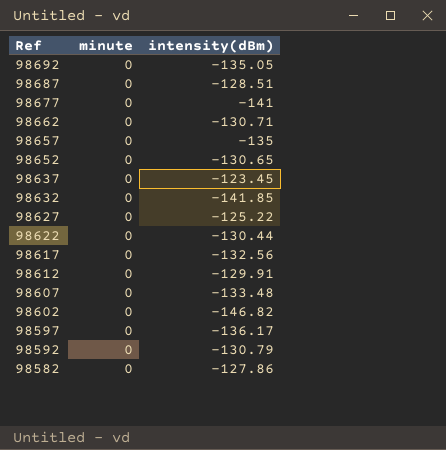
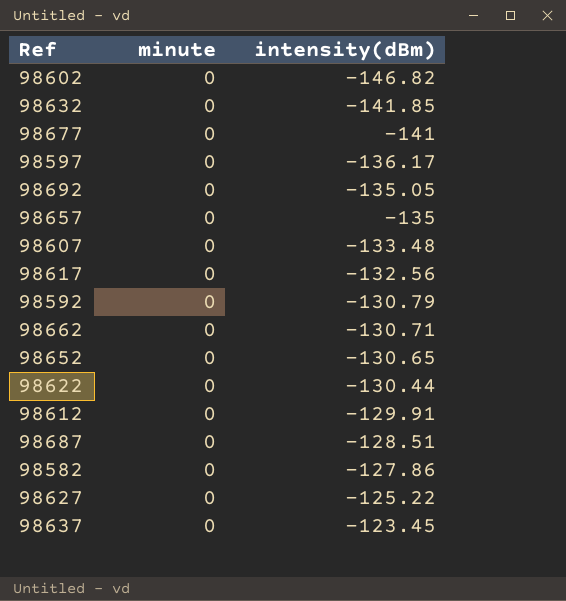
row order: Ref descending -> intensity(dBm) ascending

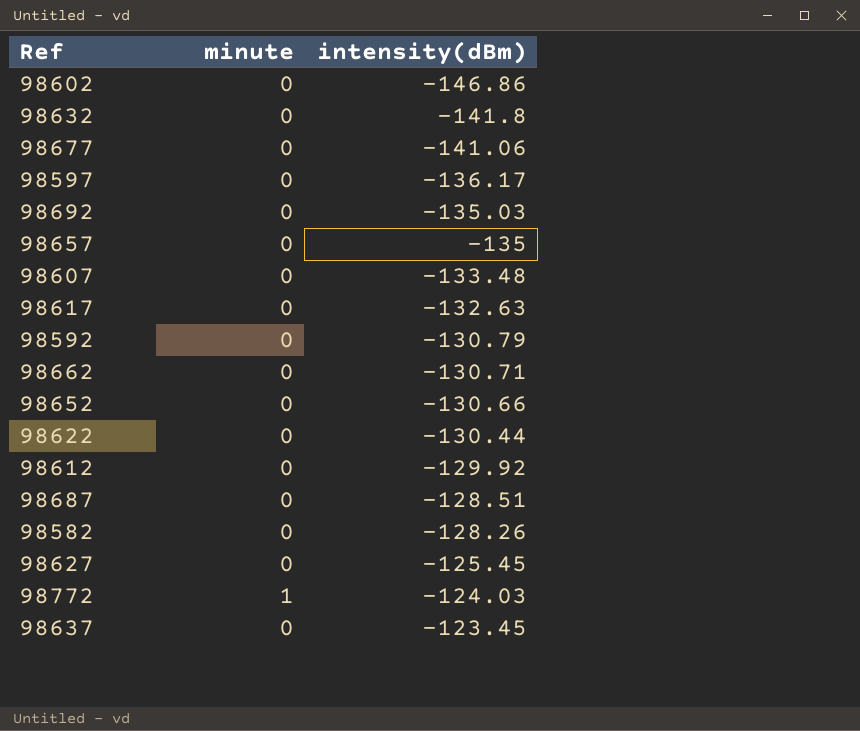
98602 | intensity(dBm): -146.82 -> -146.86
98632 | intensity(dBm): -141.85 -> -141.8
98677 | intensity(dBm): -141 -> -141.06
98692 | intensity(dBm): -135.05 -> -135.03
98617 | intensity(dBm): -132.56 -> -132.63
98652 | intensity(dBm): -130.65 -> -130.66
98612 | intensity(dBm): -129.91 -> -129.92
98582 | intensity(dBm): -127.86 -> -128.26
98627 | intensity(dBm): -125.22 -> -125.45
row 98772: none -> 1 | -124.03

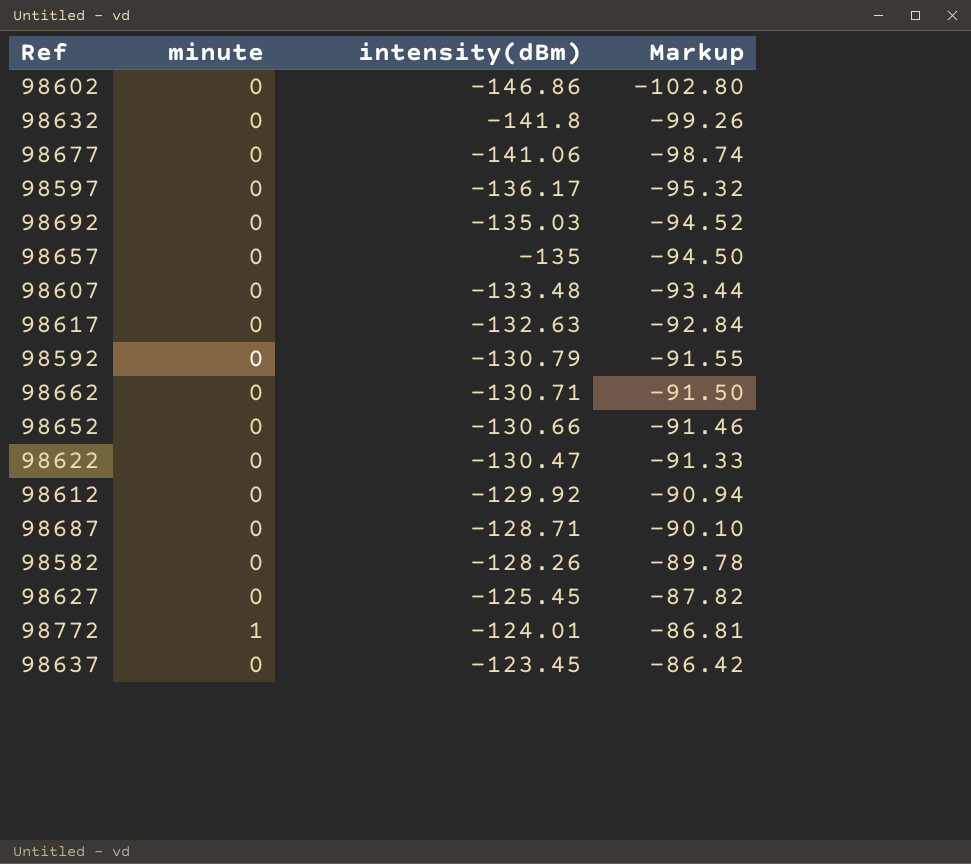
column Markup | formula: none -> [intensity(dBm)] * 0.7
98622 | intensity(dBm): -130.44 -> -130.47
98687 | intensity(dBm): -128.51 -> -128.71
98772 | intensity(dBm): -124.03 -> -124.01

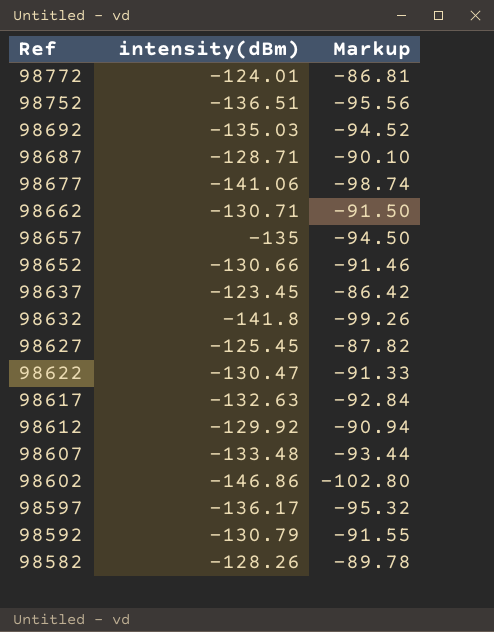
row order: intensity(dBm) ascending -> Ref descending
column minute | position: 2 -> none
row 98752: none -> -136.51 | -95.56

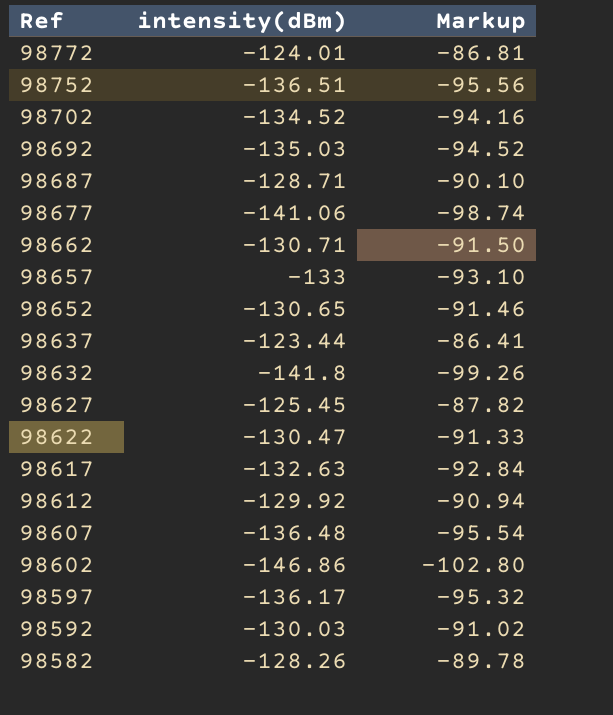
row 98702: none -> -134.52 | -94.16
98657 | intensity(dBm): -135 -> -133
98657 | Markup: -94.50 -> -93.10
98652 | intensity(dBm): -130.66 -> -130.65
98637 | intensity(dBm): -123.45 -> -123.44
98637 | Markup: -86.42 -> -86.41
98607 | intensity(dBm): -133.48 -> -136.48
98607 | Markup: -93.44 -> -95.54
98592 | intensity(dBm): -130.79 -> -130.03
98592 | Markup: -91.55 -> -91.02

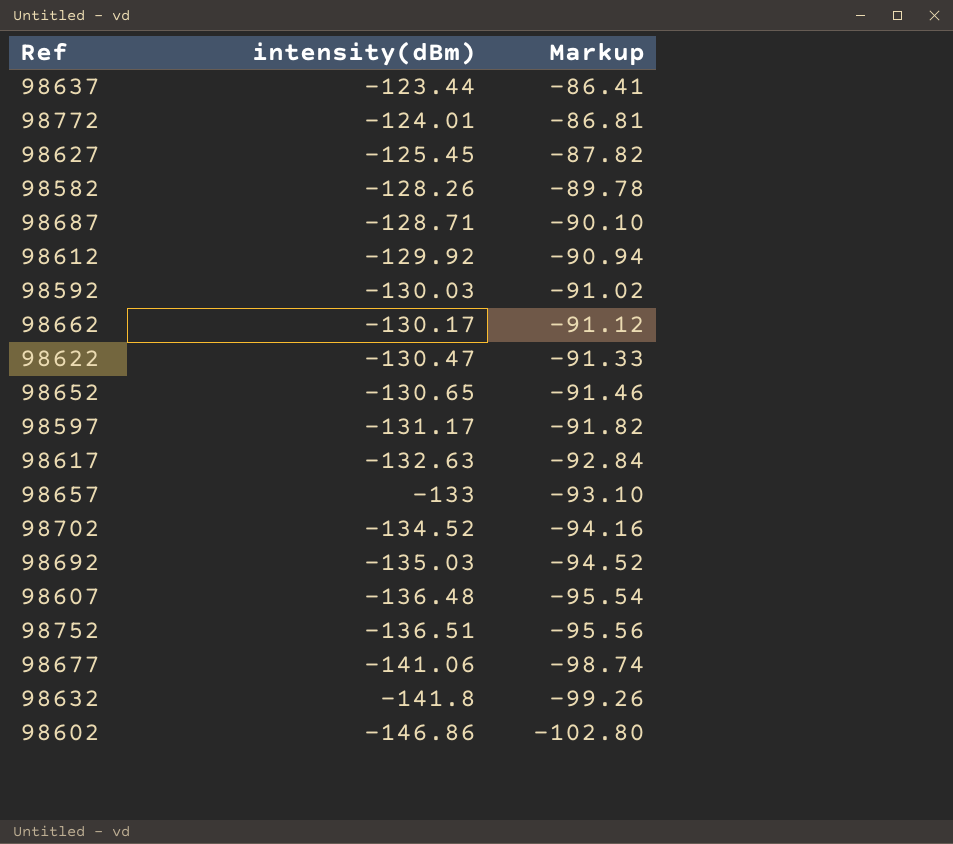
row order: Ref descending -> intensity(dBm) descending
98662 | intensity(dBm): -130.71 -> -130.17
98662 | Markup: -91.50 -> -91.12
98597 | intensity(dBm): -136.17 -> -131.17
98597 | Markup: -95.32 -> -91.82

